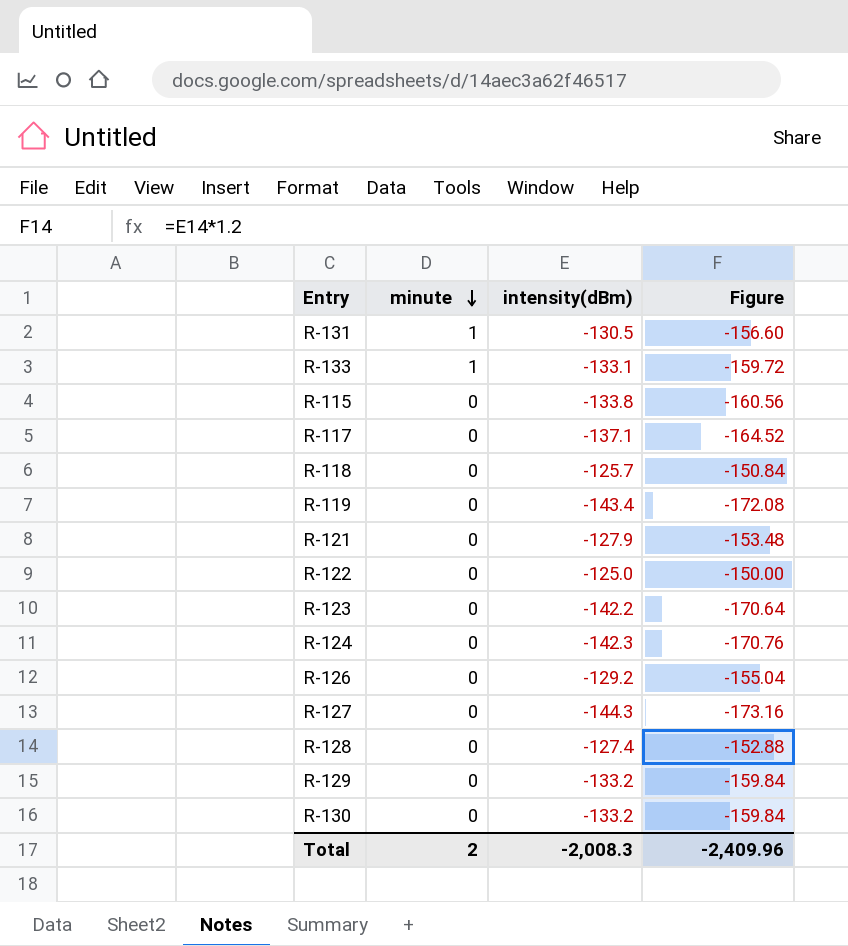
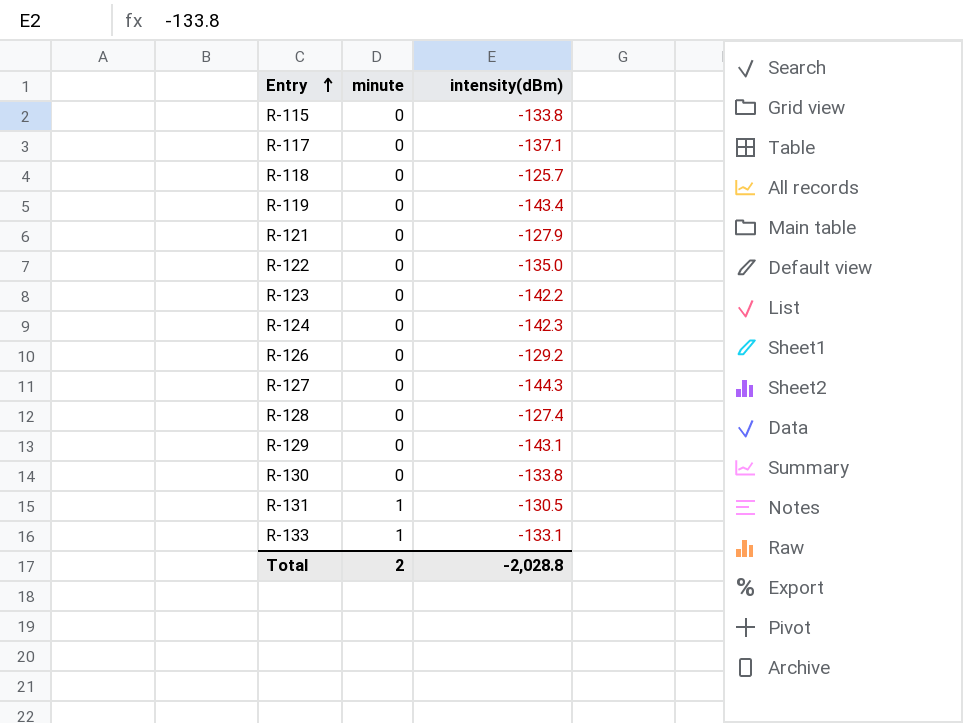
row order: minute descending -> Entry ascending
column Figure | formula: [intensity(dBm)] * 1.2 -> none
R-122 | intensity(dBm): -125.0 -> -135.0
R-129 | intensity(dBm): -133.2 -> -143.1
R-130 | intensity(dBm): -133.2 -> -133.8
Total | intensity(dBm): -2,008.3 -> -2,028.8

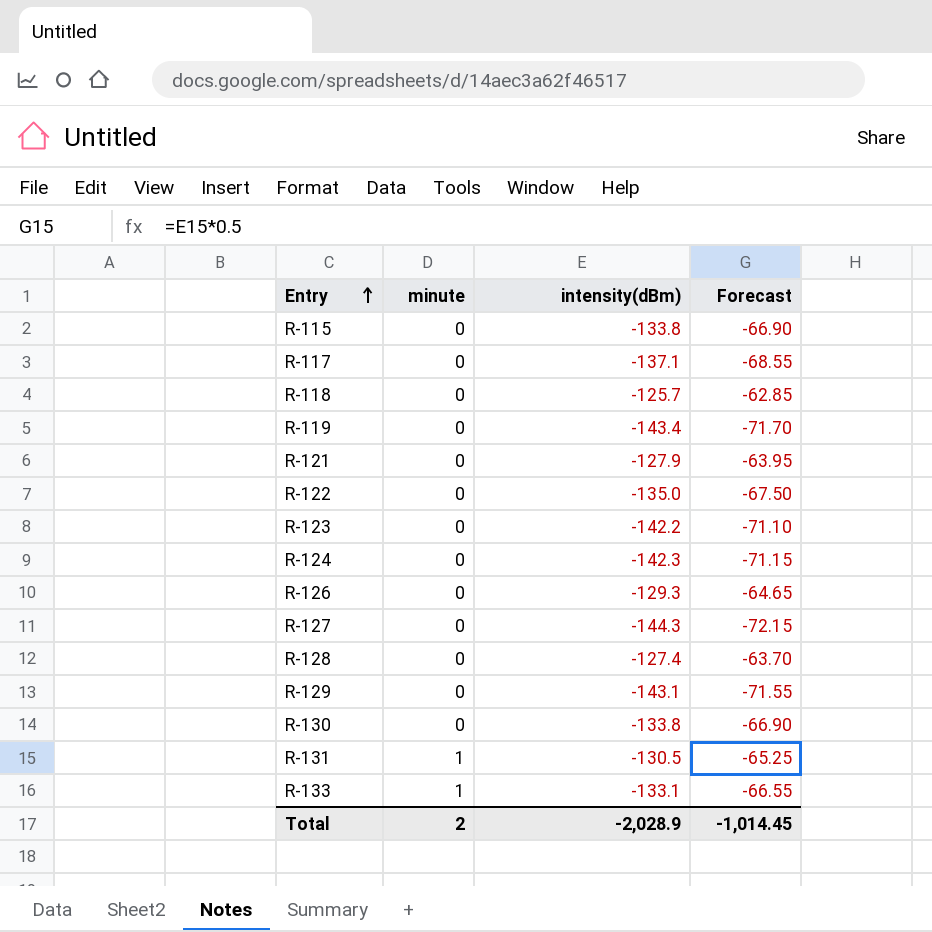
column Forecast | formula: none -> [intensity(dBm)] * 0.5
R-126 | intensity(dBm): -129.2 -> -129.3
Total | intensity(dBm): -2,028.8 -> -2,028.9

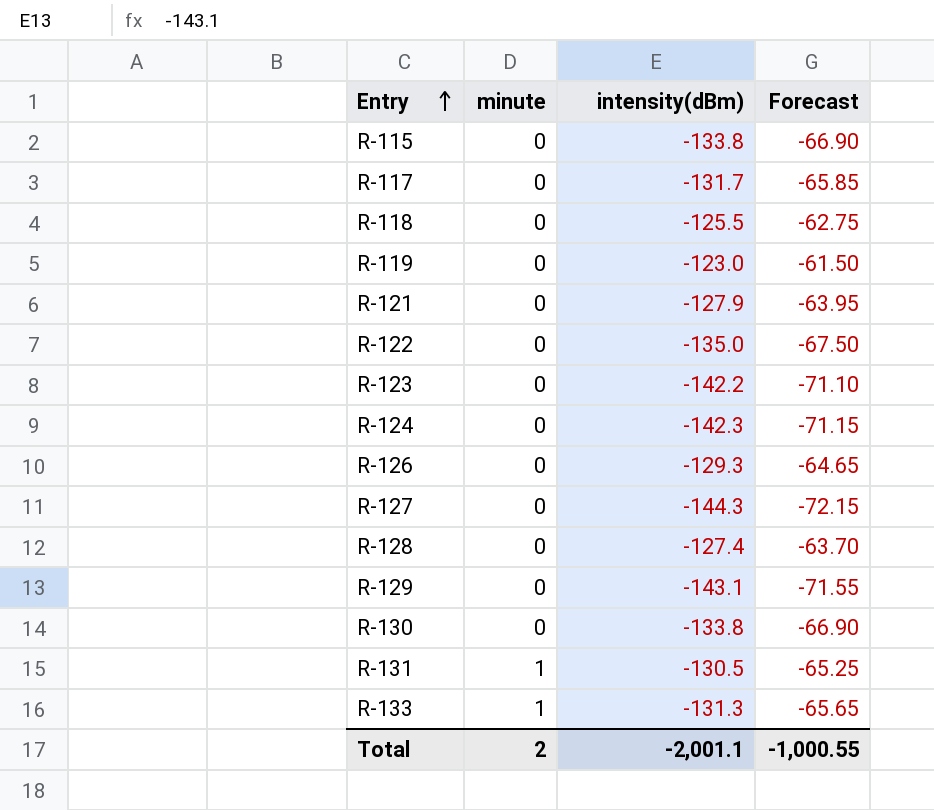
R-117 | intensity(dBm): -137.1 -> -131.7
R-117 | Forecast: -68.55 -> -65.85
R-118 | intensity(dBm): -125.7 -> -125.5
R-118 | Forecast: -62.85 -> -62.75
R-119 | intensity(dBm): -143.4 -> -123.0
R-119 | Forecast: -71.70 -> -61.50
R-133 | intensity(dBm): -133.1 -> -131.3
R-133 | Forecast: -66.55 -> -65.65
Total | intensity(dBm): -2,028.9 -> -2,001.1
Total | Forecast: -1,014.45 -> -1,000.55

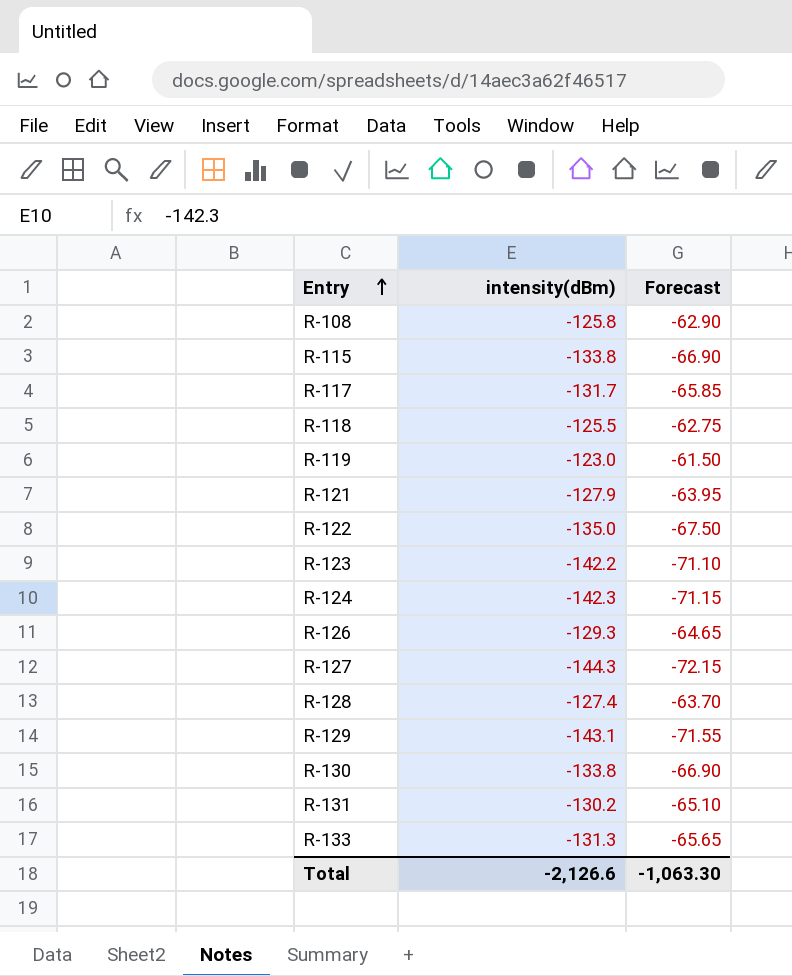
column minute | position: 2 -> none
row R-108: none -> -125.8 | -62.90
R-131 | intensity(dBm): -130.5 -> -130.2
R-131 | Forecast: -65.25 -> -65.10
Total | intensity(dBm): -2,001.1 -> -2,126.6
Total | Forecast: -1,000.55 -> -1,063.30

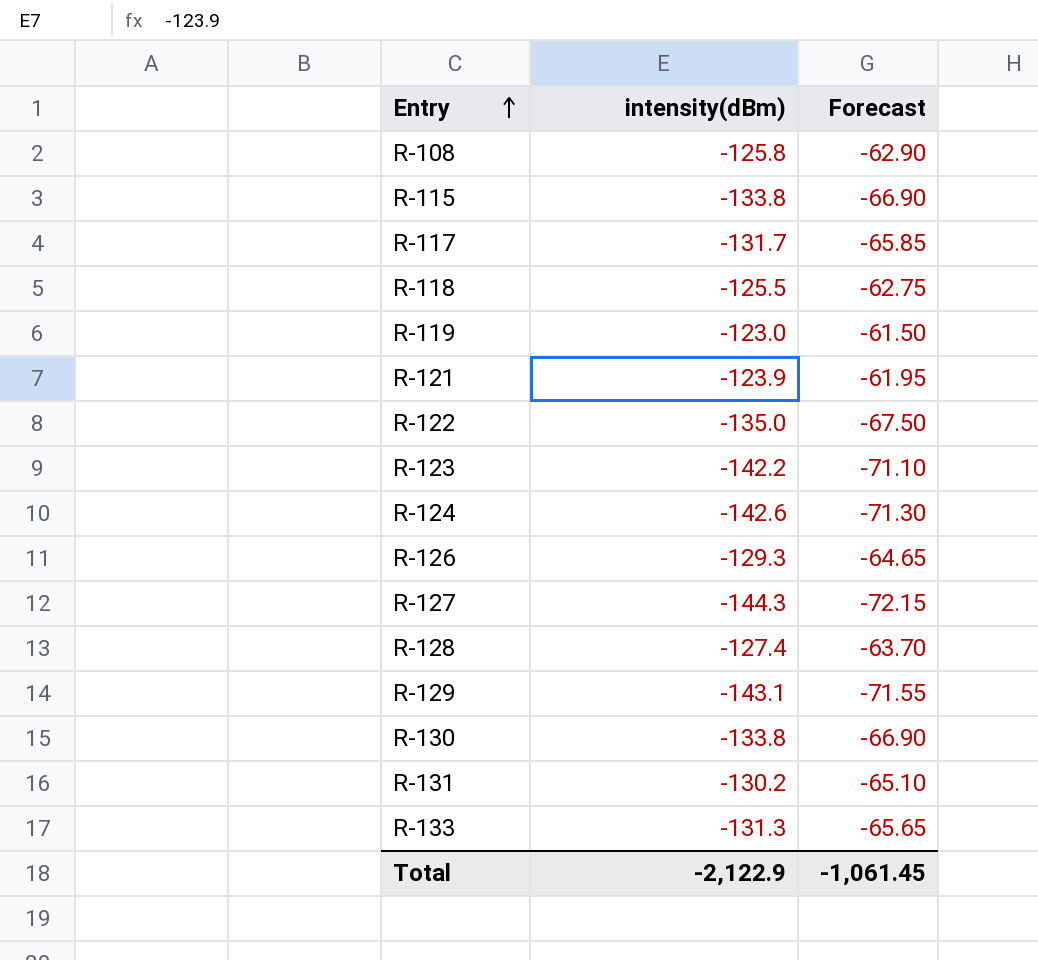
R-121 | intensity(dBm): -127.9 -> -123.9
R-121 | Forecast: -63.95 -> -61.95
R-124 | intensity(dBm): -142.3 -> -142.6
R-124 | Forecast: -71.15 -> -71.30
Total | intensity(dBm): -2,126.6 -> -2,122.9
Total | Forecast: -1,063.30 -> -1,061.45

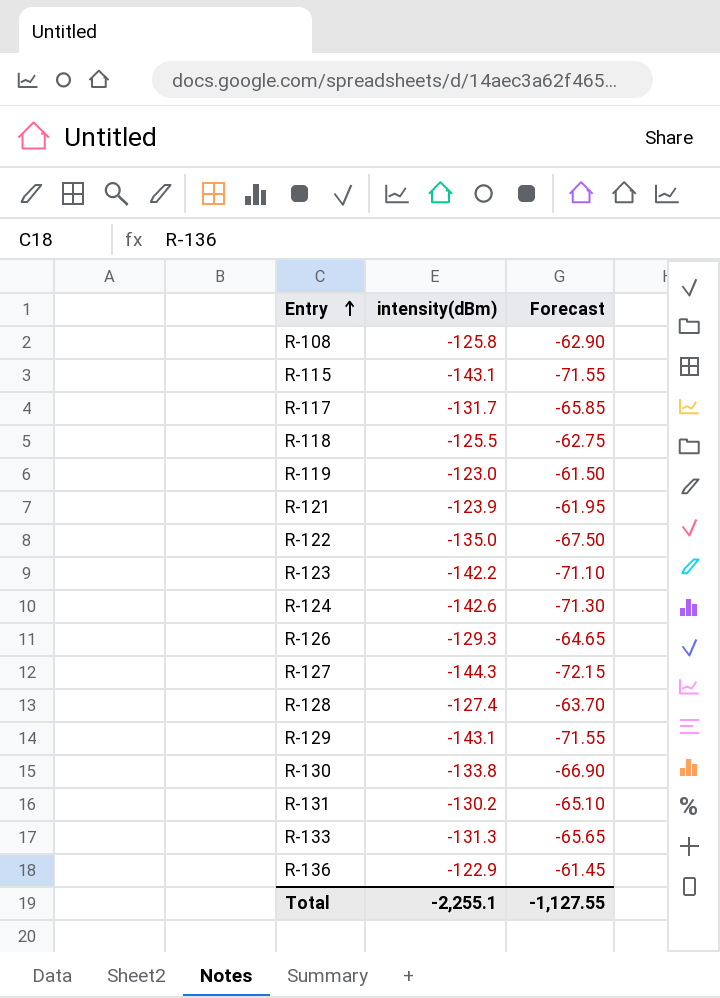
R-115 | intensity(dBm): -133.8 -> -143.1
R-115 | Forecast: -66.90 -> -71.55
row R-136: none -> -122.9 | -61.45
Total | intensity(dBm): -2,122.9 -> -2,255.1
Total | Forecast: -1,061.45 -> -1,127.55

